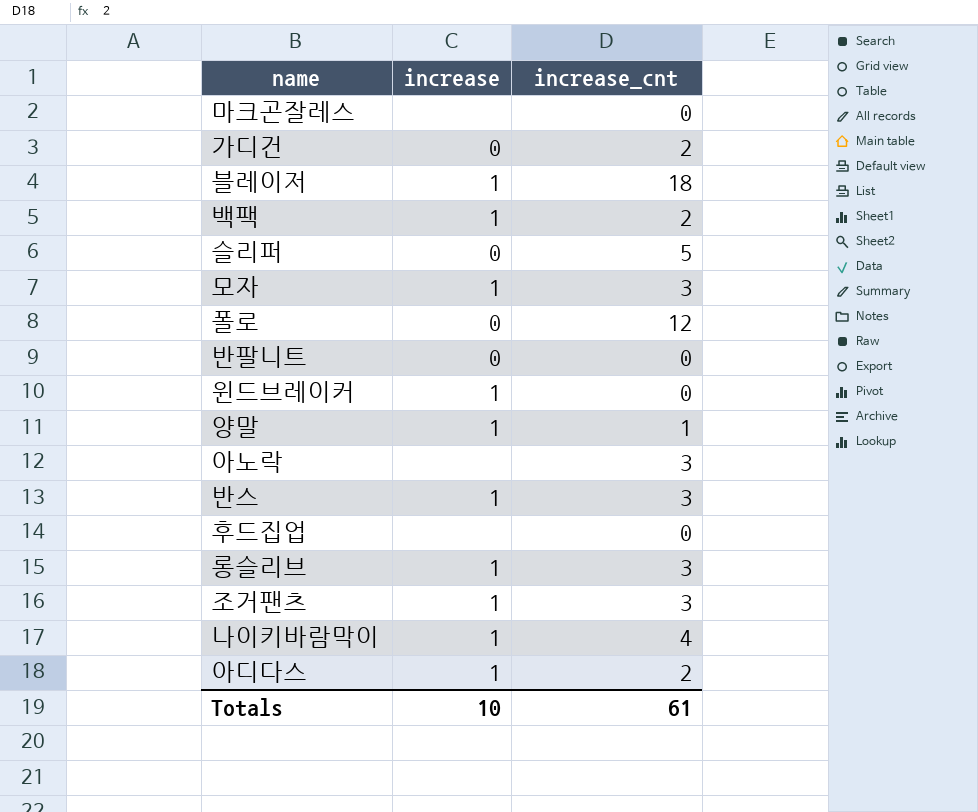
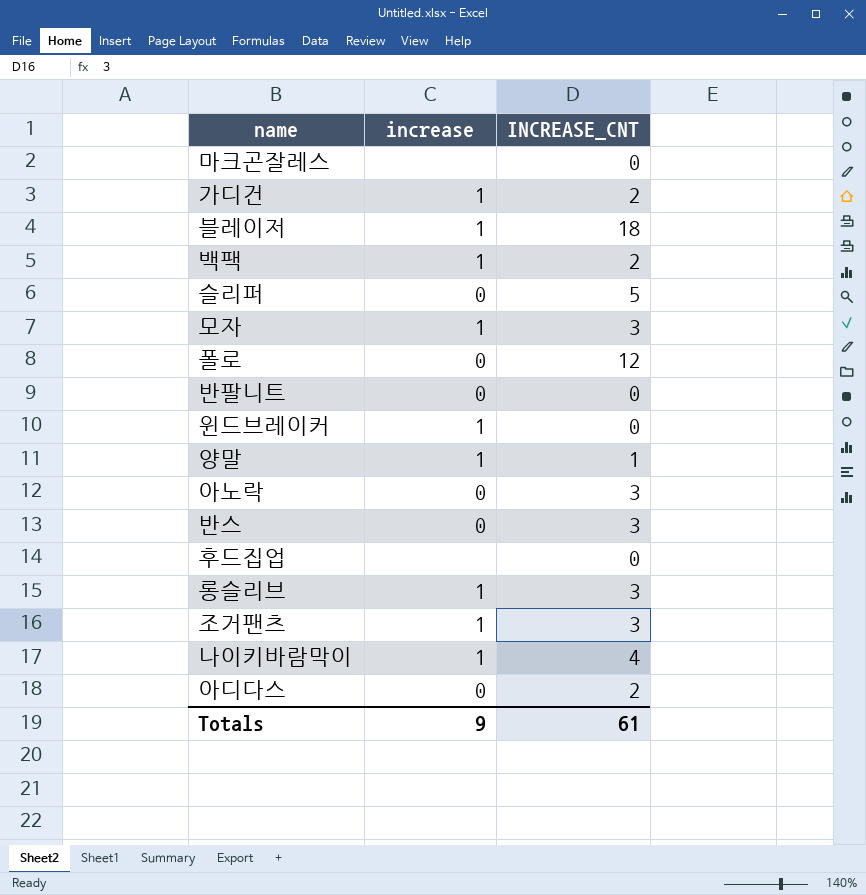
column name: increase_cnt -> INCREASE_CNT
가디건 | increase: 0 -> 1
아노락 | increase: none -> 0
반스 | increase: 1 -> 0
아디다스 | increase: 1 -> 0
Totals | increase: 10 -> 9

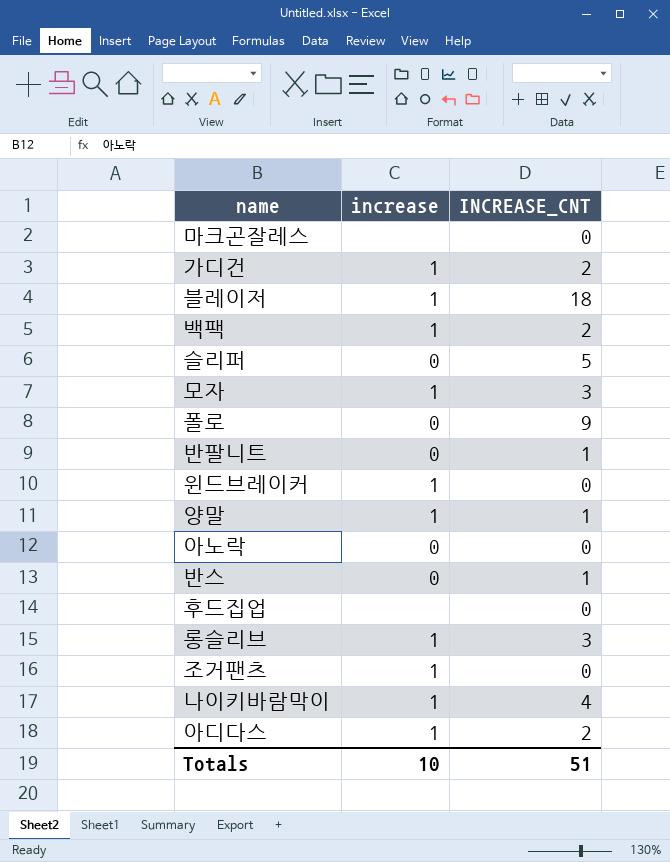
폴로 | INCREASE_CNT: 12 -> 9
반팔니트 | INCREASE_CNT: 0 -> 1
아노락 | INCREASE_CNT: 3 -> 0
반스 | INCREASE_CNT: 3 -> 1
조거팬츠 | INCREASE_CNT: 3 -> 0
아디다스 | increase: 0 -> 1
Totals | increase: 9 -> 10
Totals | INCREASE_CNT: 61 -> 51

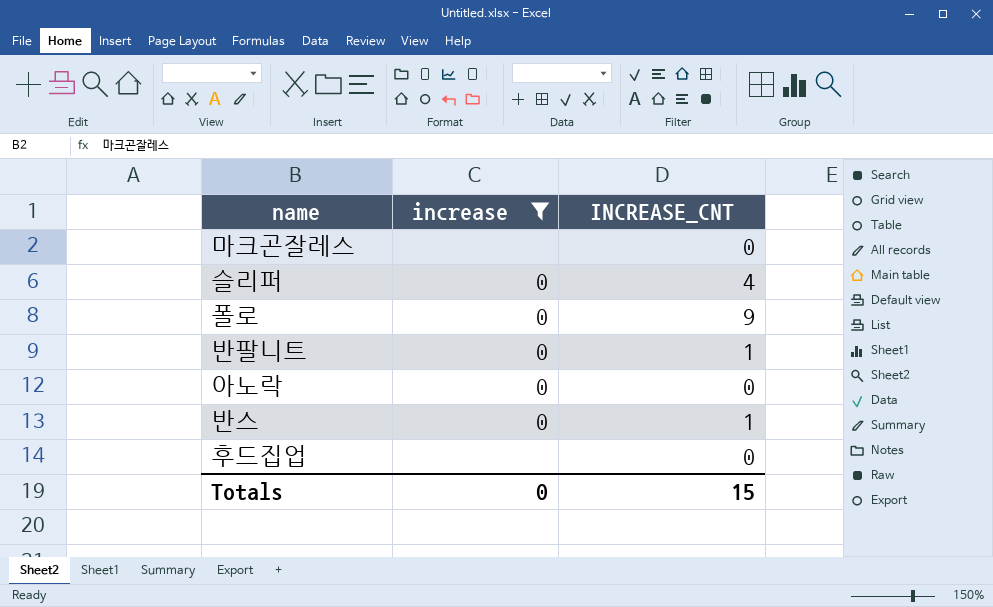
filter: none -> increase != 1
슬리퍼 | INCREASE_CNT: 5 -> 4
Totals | increase: 10 -> 0
Totals | INCREASE_CNT: 51 -> 15

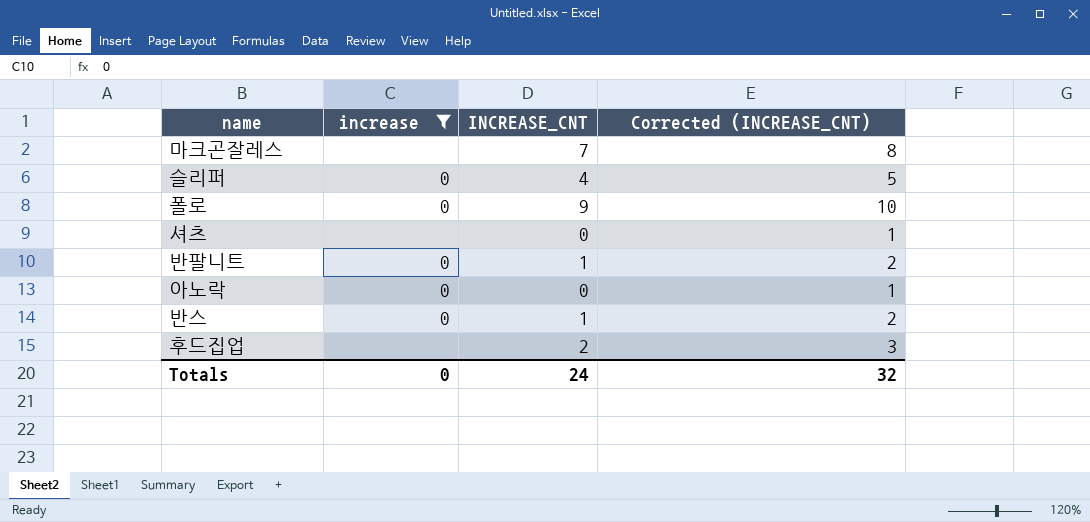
column Corrected (INCREASE_CNT) | formula: none -> [INCREASE_CNT] + 1
마크곤잘레스 | INCREASE_CNT: 0 -> 7
row 셔츠: none -> none | 0 | 1
후드집업 | INCREASE_CNT: 0 -> 2
Totals | INCREASE_CNT: 15 -> 24

